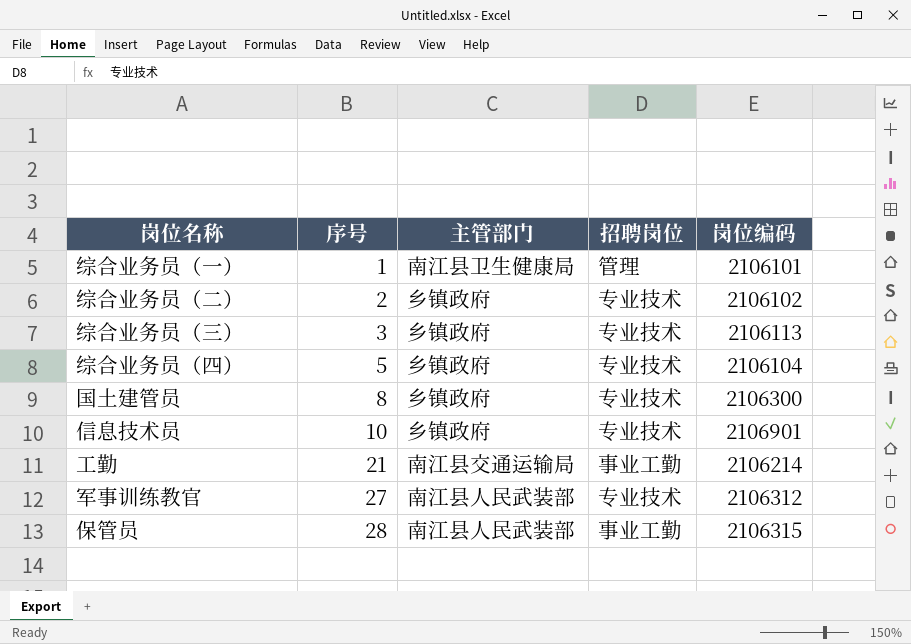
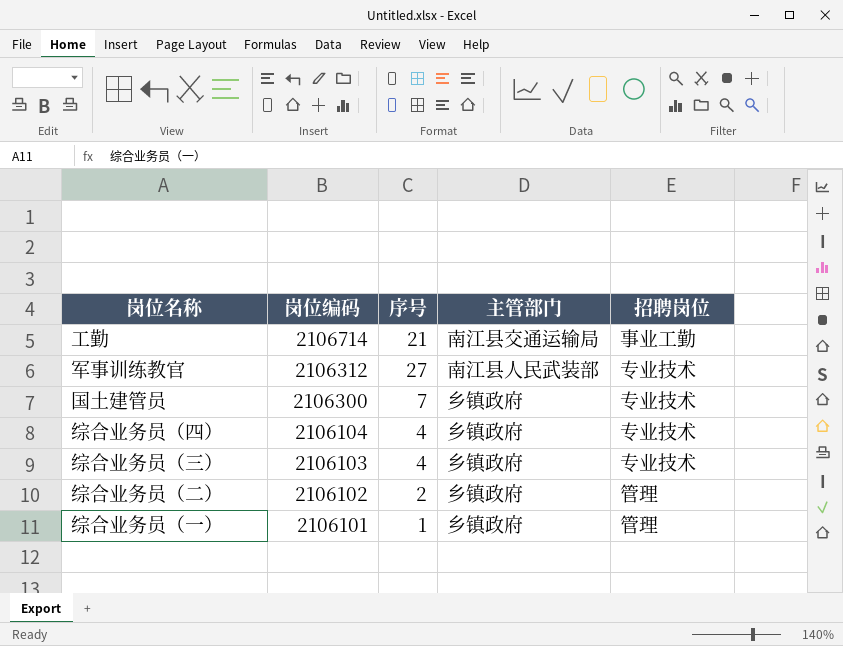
row order: 序号 ascending -> 岗位编码 descending
column 岗位编码 | position: 5 -> 2
row 信息技术员: 10 | 乡镇政府 | 专业技术 | 2106901 -> none
row 保管员: 28 | 南江县人民武装部 | 事业工勤 | 2106315 -> none
工勤 | 岗位编码: 2106214 -> 2106714
国土建管员 | 序号: 8 -> 7
综合业务员（四） | 序号: 5 -> 4
综合业务员（三） | 岗位编码: 2106113 -> 2106103
综合业务员（三） | 序号: 3 -> 4
综合业务员（二） | 招聘岗位: 专业技术 -> 管理
综合业务员（一） | 主管部门: 南江县卫生健康局 -> 乡镇政府

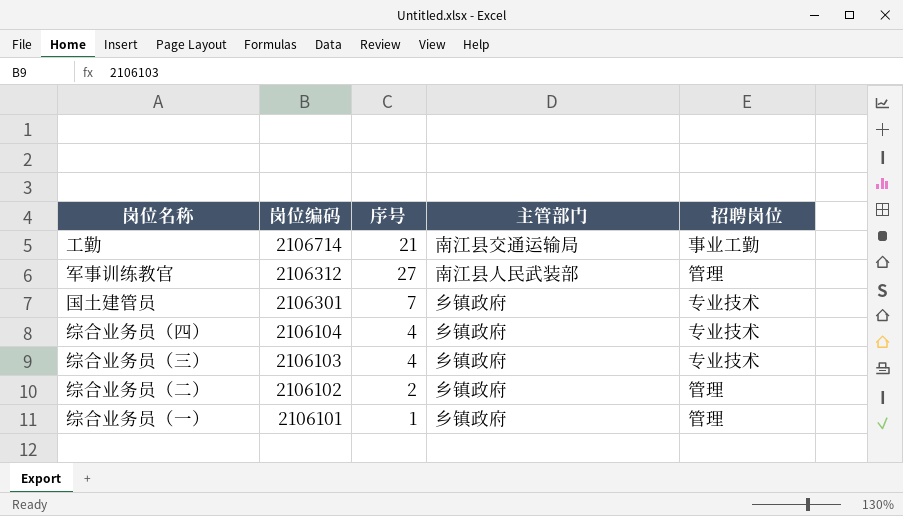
军事训练教官 | 招聘岗位: 专业技术 -> 管理
国土建管员 | 岗位编码: 2106300 -> 2106301

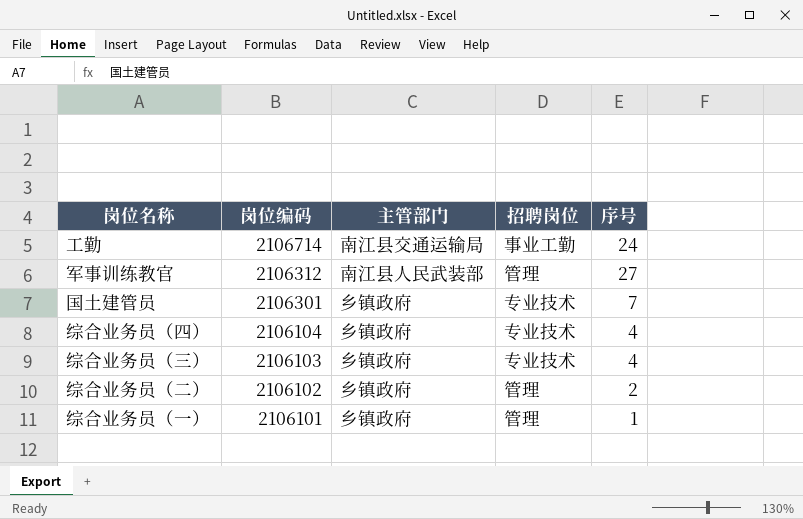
column 序号 | position: 3 -> 5
工勤 | 序号: 21 -> 24

